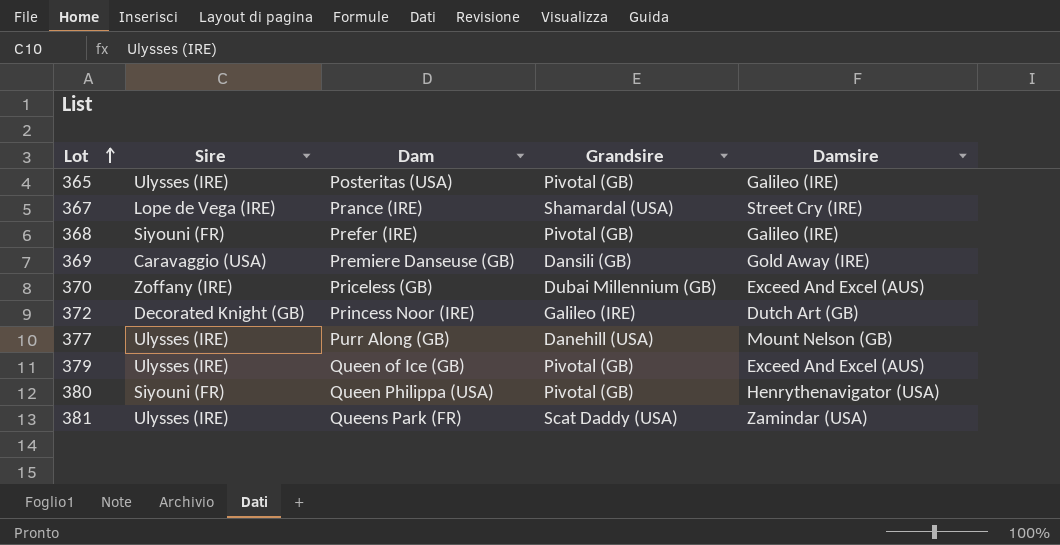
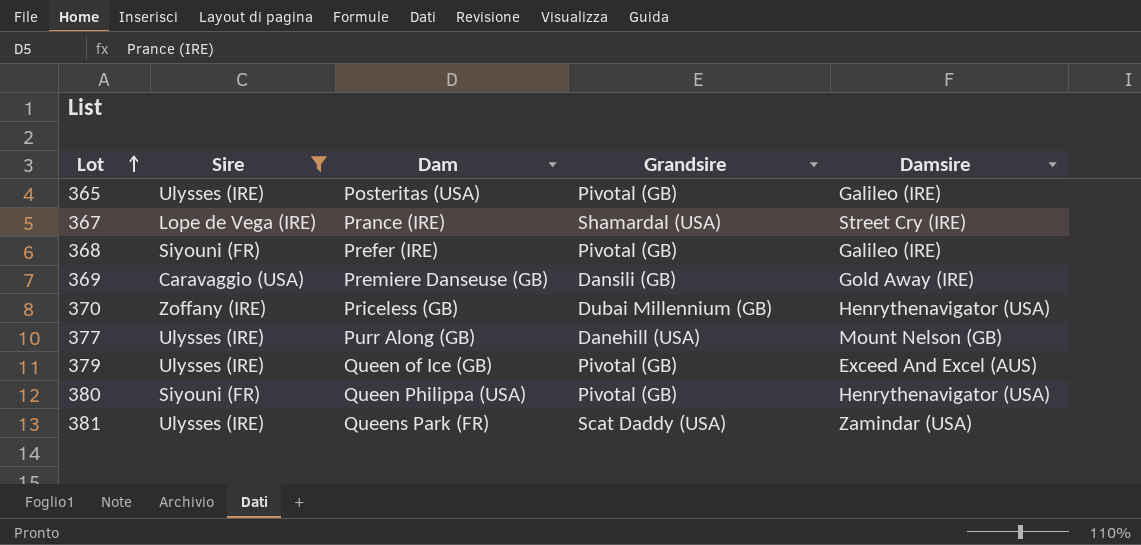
filter: none -> Sire != Decorated Knight (GB)
370 | Damsire: Exceed And Excel (AUS) -> Henrythenavigator (USA)

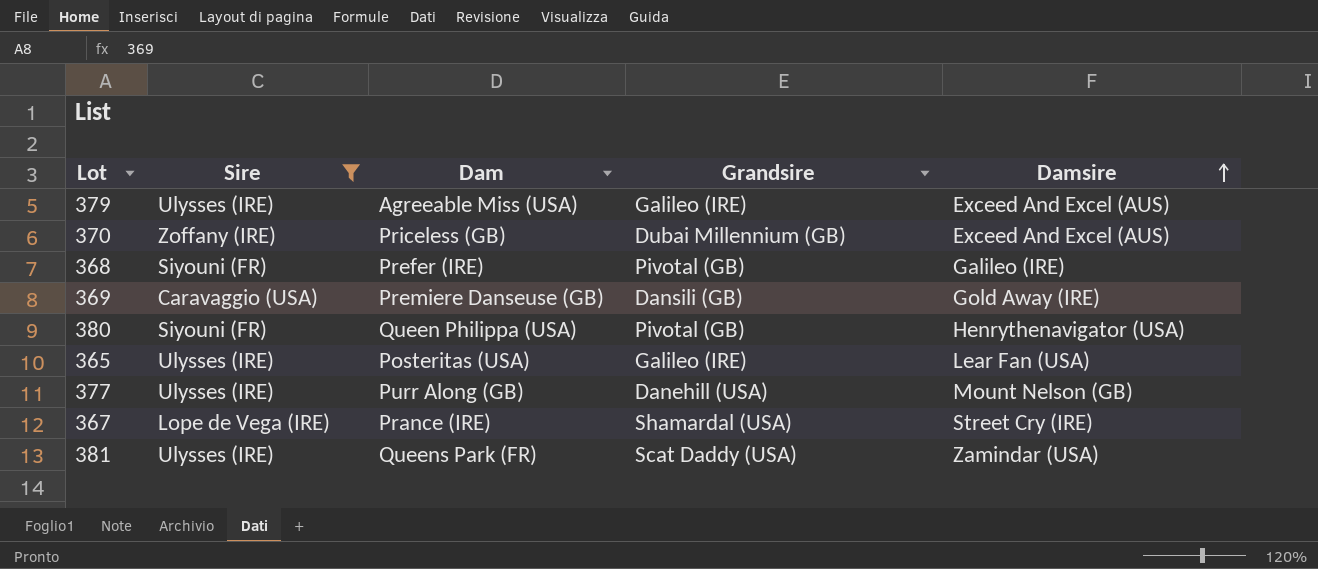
row order: Lot ascending -> Damsire ascending
379 | Dam: Queen of Ice (GB) -> Agreeable Miss (USA)
379 | Grandsire: Pivotal (GB) -> Galileo (IRE)
370 | Damsire: Henrythenavigator (USA) -> Exceed And Excel (AUS)
365 | Grandsire: Pivotal (GB) -> Galileo (IRE)
365 | Damsire: Galileo (IRE) -> Lear Fan (USA)

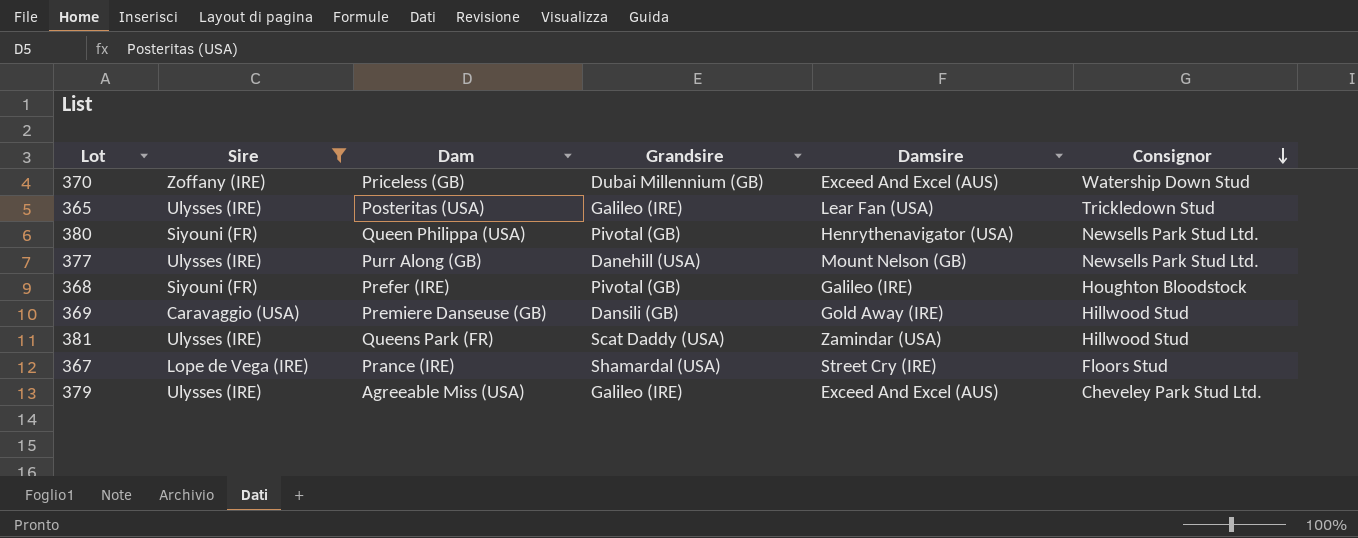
row order: Damsire ascending -> Consignor descending
column Consignor | position: none -> 6

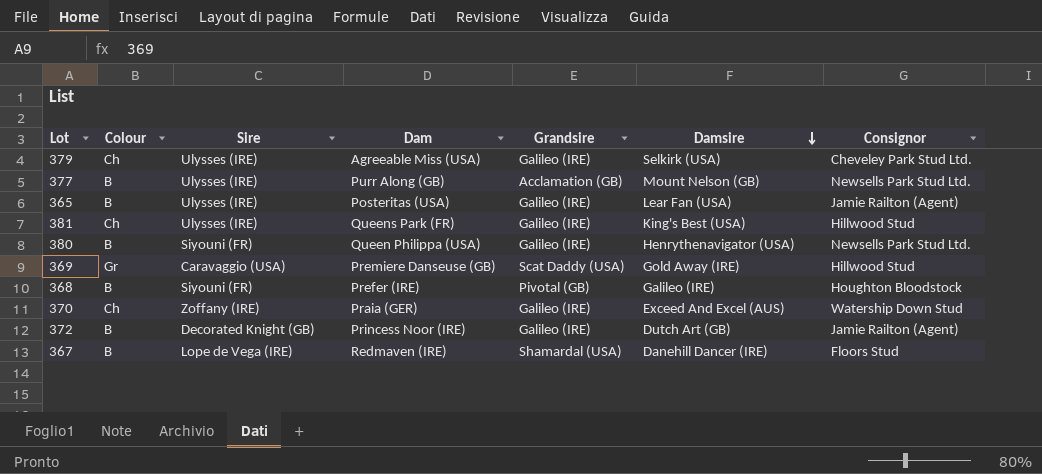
filter: Sire != Decorated Knight (GB) -> none
row order: Consignor descending -> Damsire descending
column Colour | position: none -> 2
379 | Damsire: Exceed And Excel (AUS) -> Selkirk (USA)
377 | Grandsire: Danehill (USA) -> Acclamation (GB)
365 | Consignor: Trickledown Stud -> Jamie Railton (Agent)
381 | Grandsire: Scat Daddy (USA) -> Galileo (IRE)
381 | Damsire: Zamindar (USA) -> King's Best (USA)
380 | Grandsire: Pivotal (GB) -> Galileo (IRE)
369 | Grandsire: Dansili (GB) -> Scat Daddy (USA)
370 | Dam: Priceless (GB) -> Praia (GER)
370 | Grandsire: Dubai Millennium (GB) -> Galileo (IRE)
367 | Dam: Prance (IRE) -> Redmaven (IRE)
367 | Damsire: Street Cry (IRE) -> Danehill Dancer (IRE)

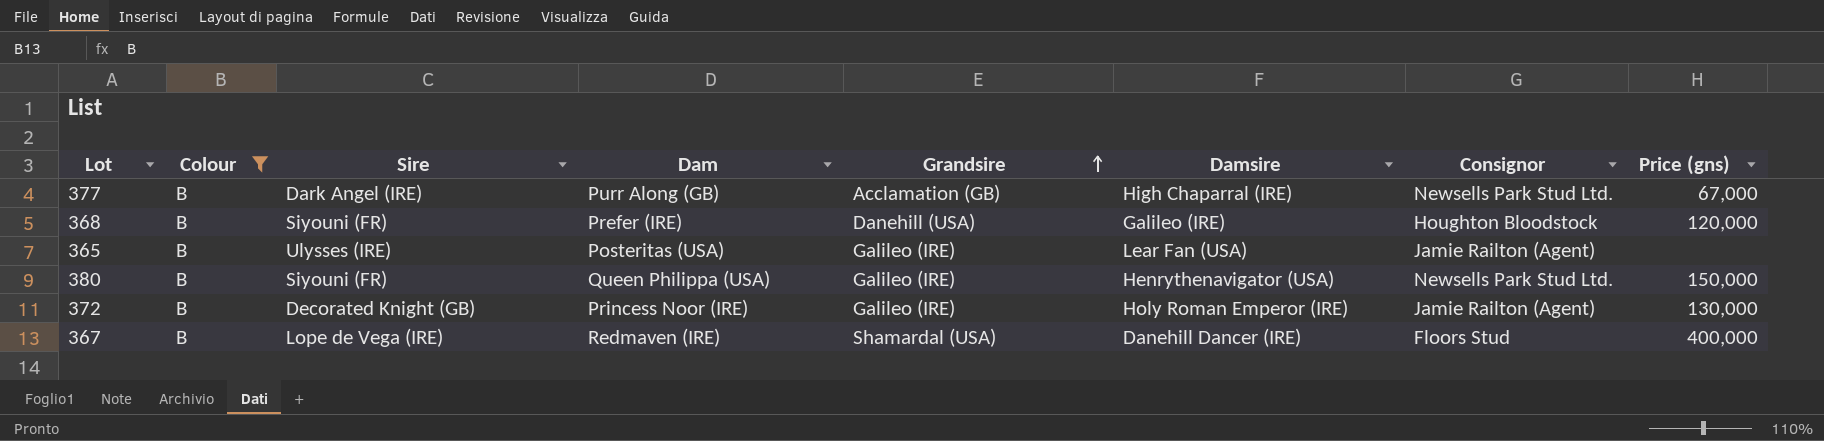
filter: none -> Colour = B
row order: Damsire descending -> Grandsire ascending
column Price (gns) | position: none -> 8
377 | Sire: Ulysses (IRE) -> Dark Angel (IRE)
377 | Damsire: Mount Nelson (GB) -> High Chaparral (IRE)
368 | Grandsire: Pivotal (GB) -> Danehill (USA)
372 | Damsire: Dutch Art (GB) -> Holy Roman Emperor (IRE)

